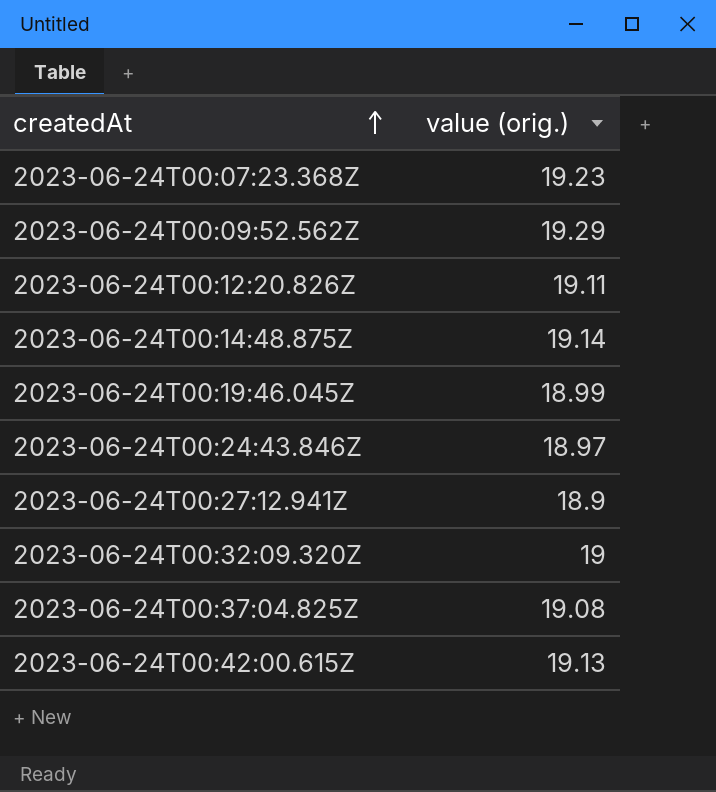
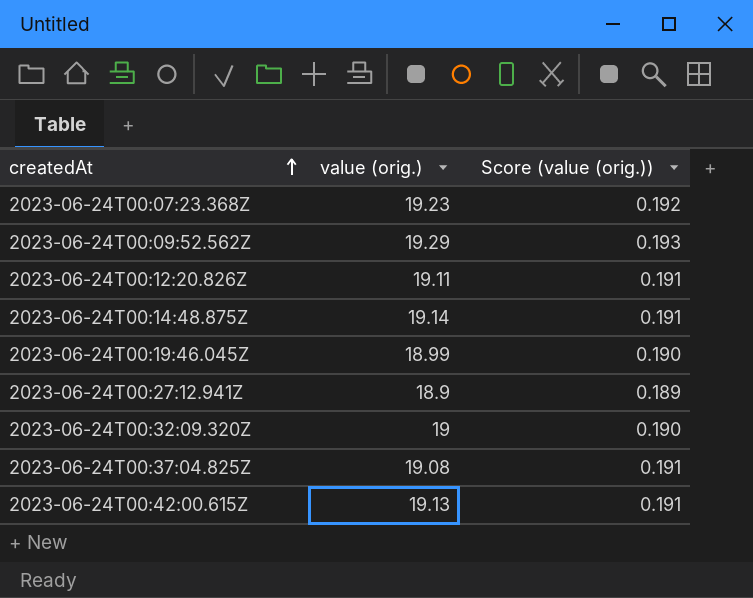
column Score (value (orig.)) | formula: none -> [value (orig.)] * 0.01
row 2023-06-24T00:24:43.846Z: 18.97 -> none

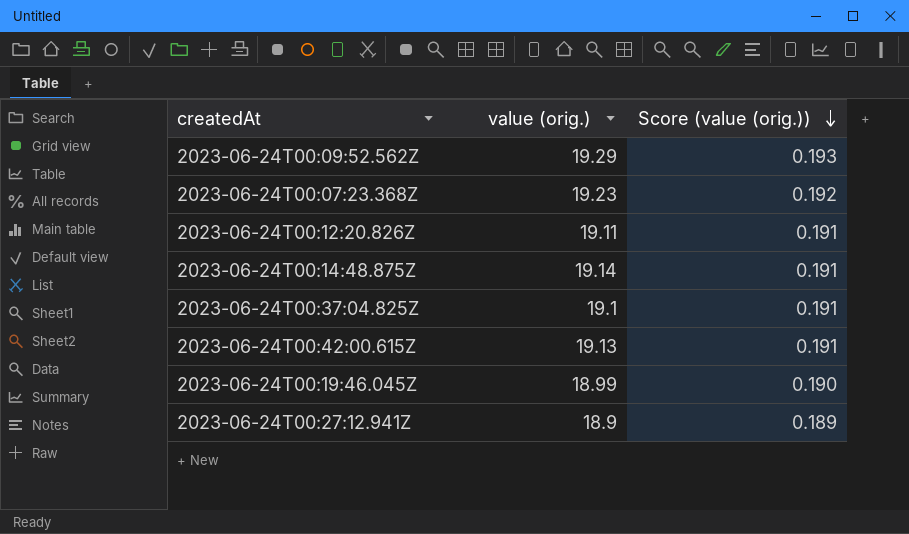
row order: createdAt ascending -> Score (value (orig.)) descending
row 2023-06-24T00:32:09.320Z: 19 | 0.190 -> none
2023-06-24T00:37:04.825Z | value (orig.): 19.08 -> 19.1

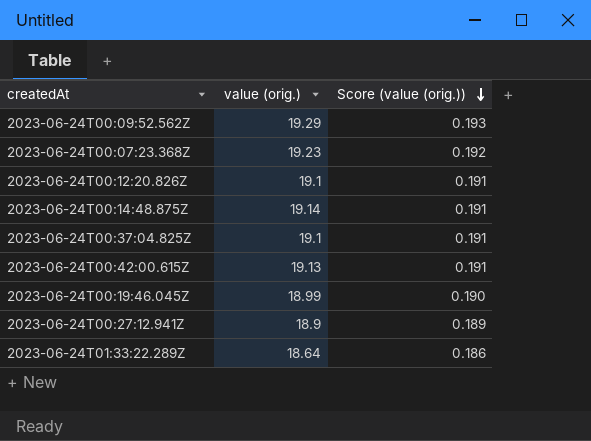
2023-06-24T00:12:20.826Z | value (orig.): 19.11 -> 19.1
row 2023-06-24T01:33:22.289Z: none -> 18.64 | 0.186

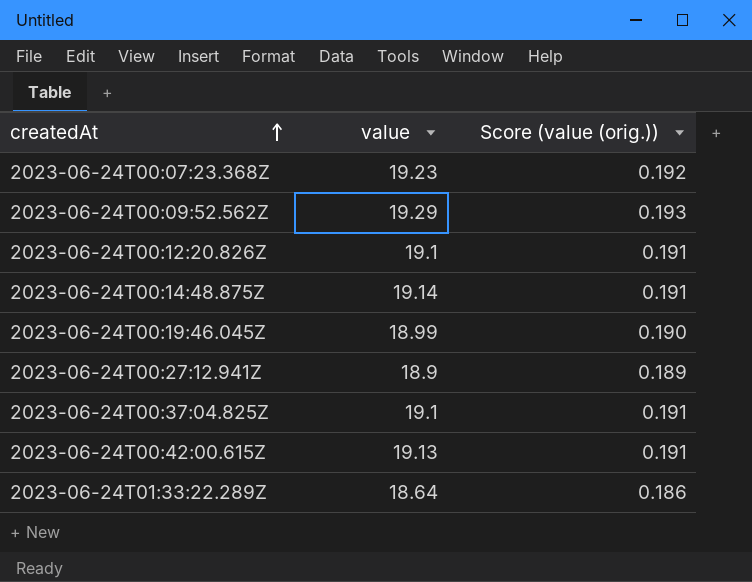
row order: Score (value (orig.)) descending -> createdAt ascending
column name: value (orig.) -> value

